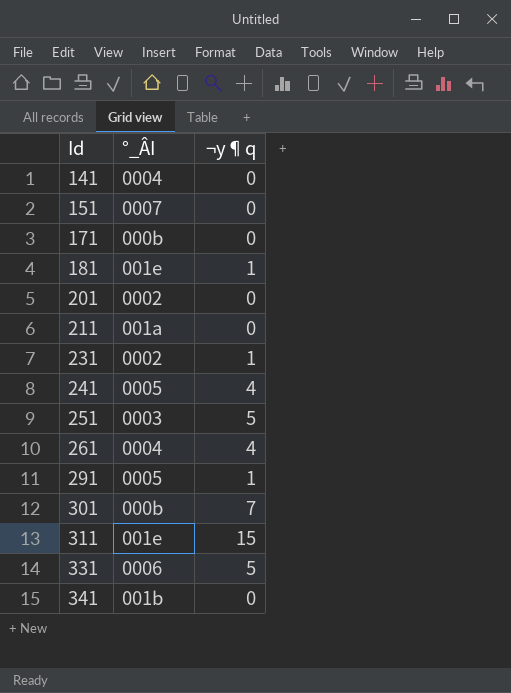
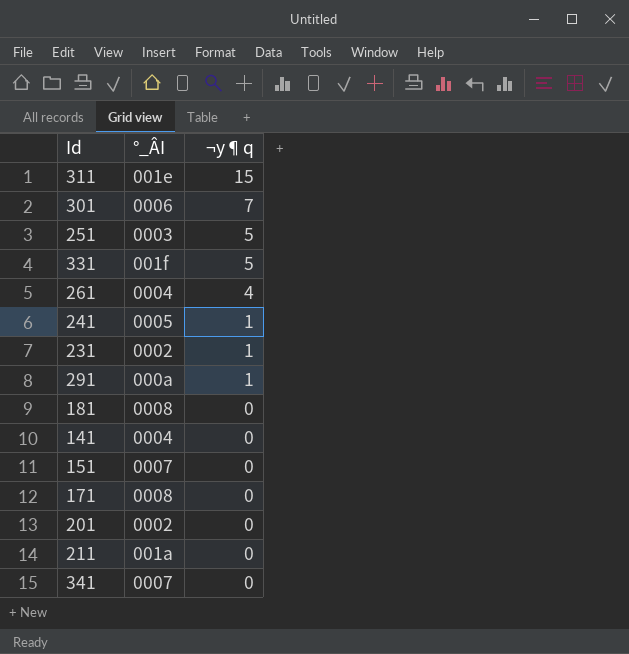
row order: Id ascending -> ¬y¶q descending
301 | °_ÂI: 000b -> 0006
331 | °_ÂI: 0006 -> 001f
241 | ¬y¶q: 4 -> 1
291 | °_ÂI: 0005 -> 000a
181 | °_ÂI: 001e -> 0008
181 | ¬y¶q: 1 -> 0
171 | °_ÂI: 000b -> 0008
341 | °_ÂI: 001b -> 0007

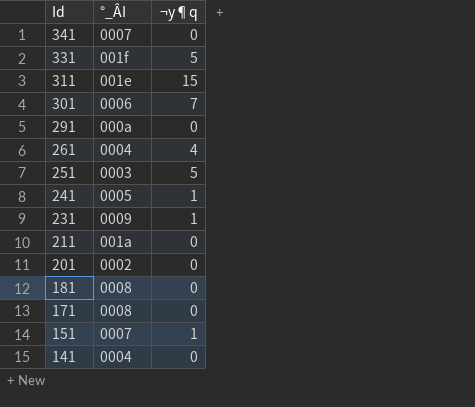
row order: ¬y¶q descending -> Id descending
291 | ¬y¶q: 1 -> 0
231 | °_ÂI: 0002 -> 0009
151 | ¬y¶q: 0 -> 1

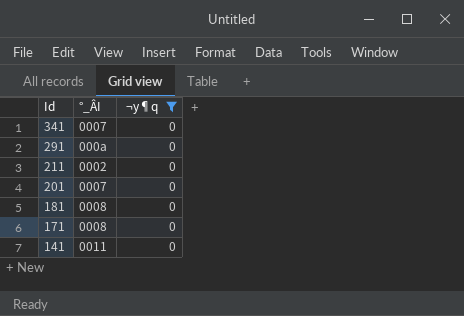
filter: none -> ¬y¶q = 0
211 | °_ÂI: 001a -> 0002
201 | °_ÂI: 0002 -> 0007
141 | °_ÂI: 0004 -> 0011

